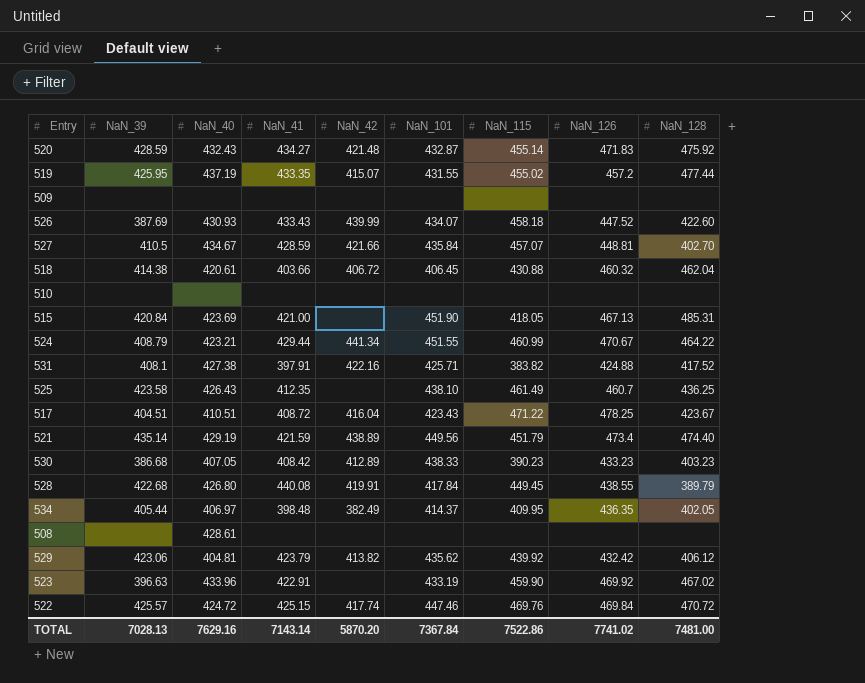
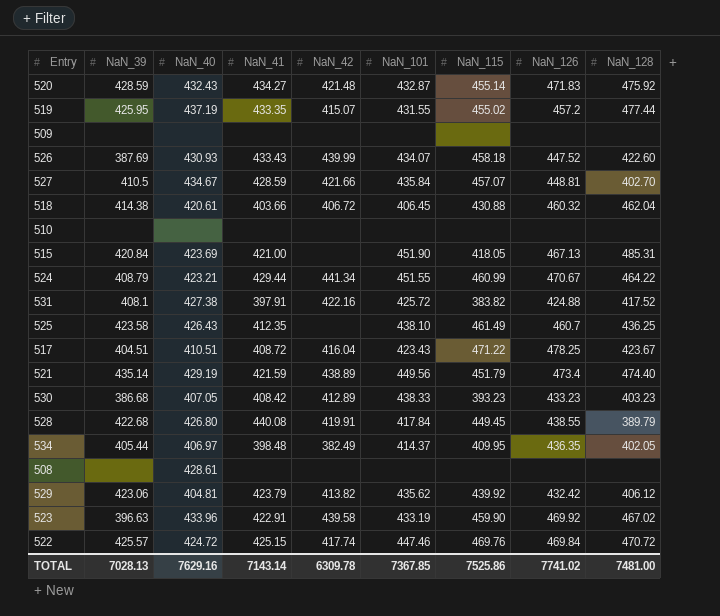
531 | NaN_101: 425.71 -> 425.72
530 | NaN_115: 390.23 -> 393.23
523 | NaN_42: none -> 439.58
TOTAL | NaN_42: 5870.20 -> 6309.78
TOTAL | NaN_101: 7367.84 -> 7367.85
TOTAL | NaN_115: 7522.86 -> 7525.86

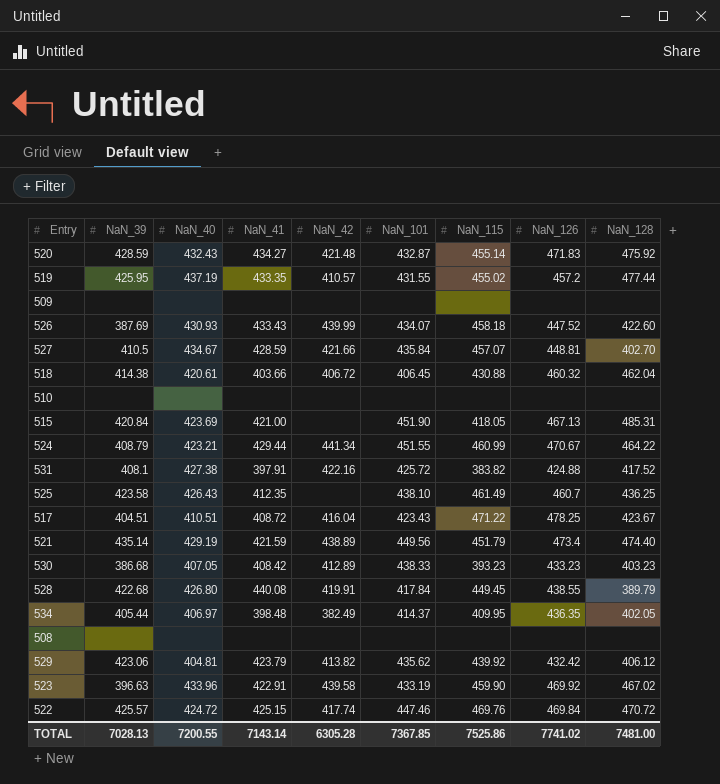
519 | NaN_42: 415.07 -> 410.57
508 | NaN_40: 428.61 -> none
TOTAL | NaN_40: 7629.16 -> 7200.55
TOTAL | NaN_42: 6309.78 -> 6305.28

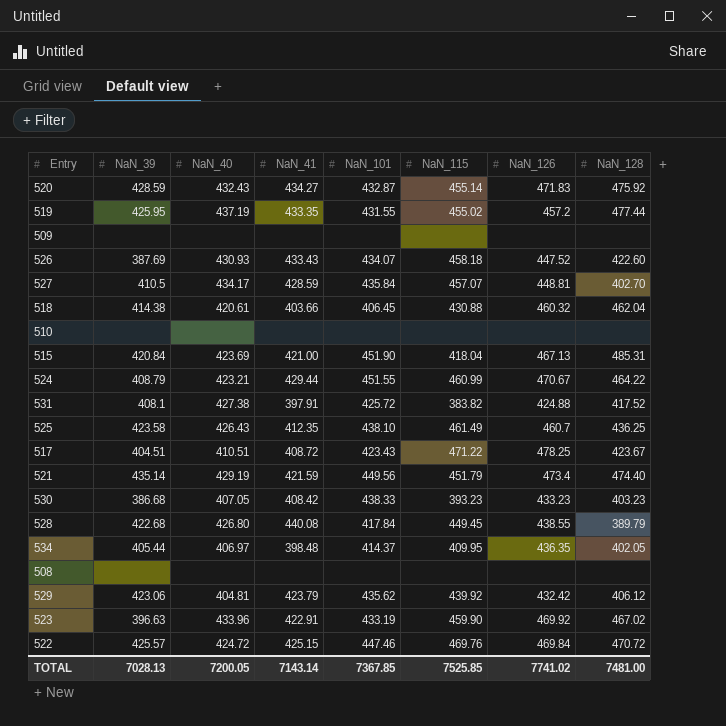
column NaN_42 | position: 5 -> none
527 | NaN_40: 434.67 -> 434.17
515 | NaN_115: 418.05 -> 418.04
TOTAL | NaN_40: 7200.55 -> 7200.05
TOTAL | NaN_115: 7525.86 -> 7525.85

